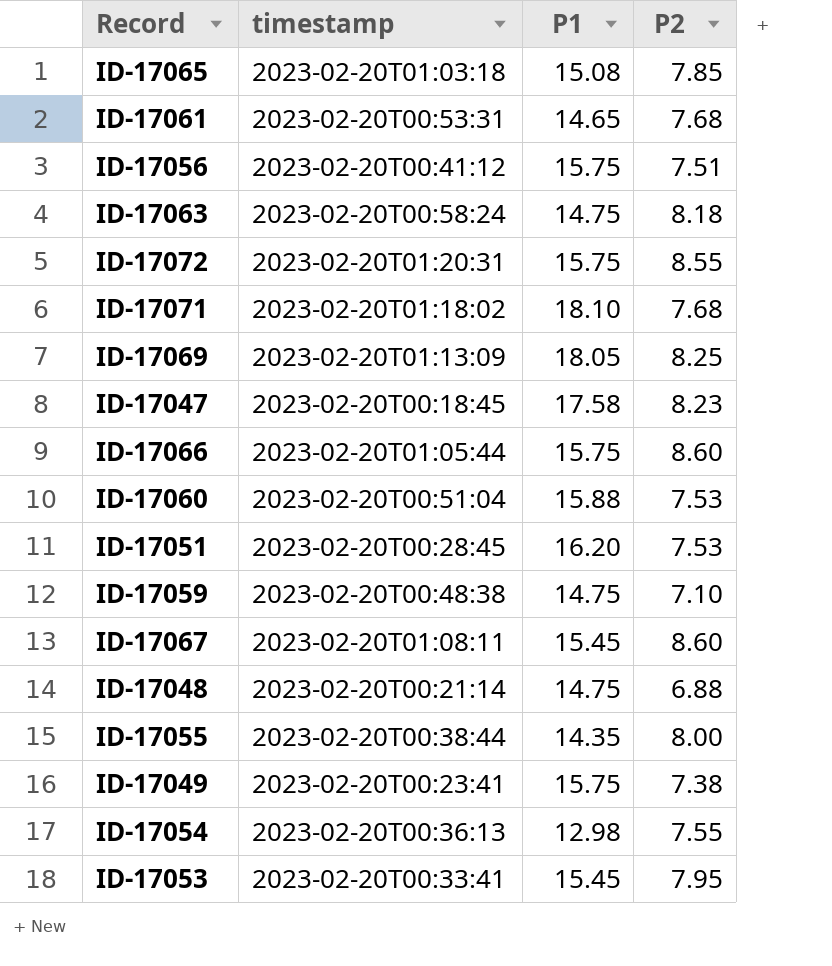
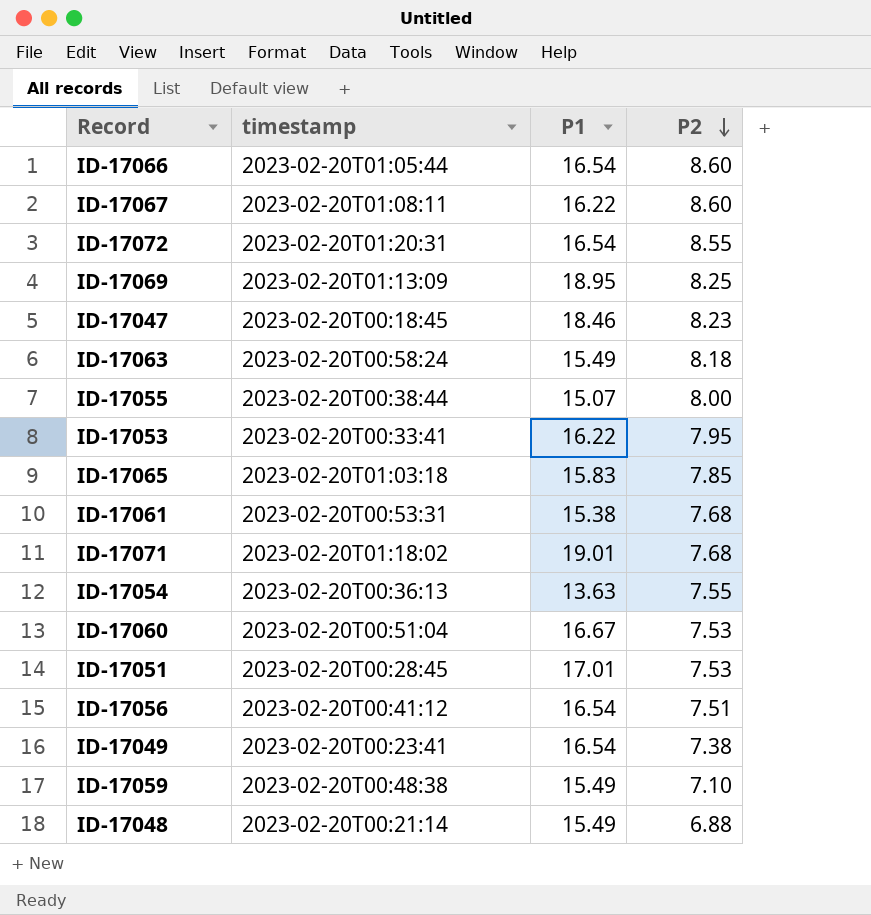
row order: none -> P2 descending
ID-17066 | P1: 15.75 -> 16.54
ID-17067 | P1: 15.45 -> 16.22
ID-17072 | P1: 15.75 -> 16.54
ID-17069 | P1: 18.05 -> 18.95
ID-17047 | P1: 17.58 -> 18.46
ID-17063 | P1: 14.75 -> 15.49
ID-17055 | P1: 14.35 -> 15.07
ID-17053 | P1: 15.45 -> 16.22
ID-17065 | P1: 15.08 -> 15.83
ID-17061 | P1: 14.65 -> 15.38
ID-17071 | P1: 18.10 -> 19.01
ID-17054 | P1: 12.98 -> 13.63
ID-17060 | P1: 15.88 -> 16.67
ID-17051 | P1: 16.20 -> 17.01
ID-17056 | P1: 15.75 -> 16.54
ID-17049 | P1: 15.75 -> 16.54
ID-17059 | P1: 14.75 -> 15.49
ID-17048 | P1: 14.75 -> 15.49

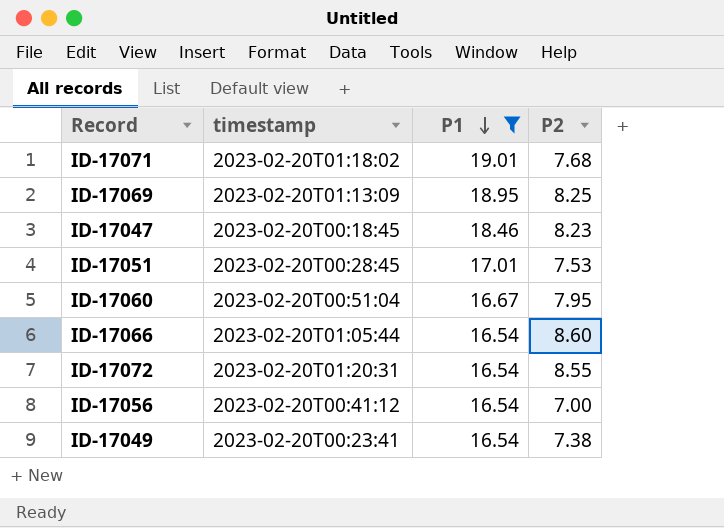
filter: none -> P1 >= 16.54
row order: P2 descending -> P1 descending
ID-17060 | P2: 7.53 -> 7.95
ID-17056 | P2: 7.51 -> 7.00

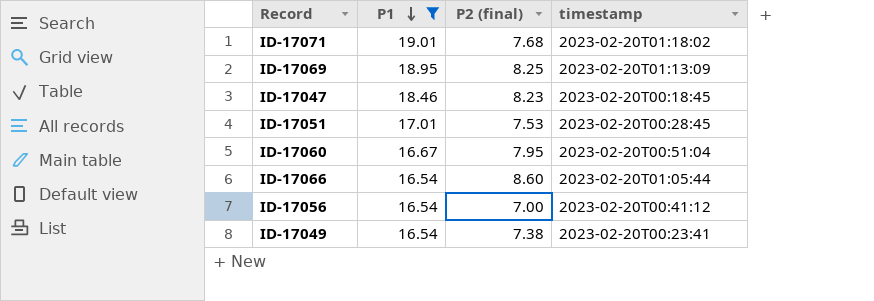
column name: P2 -> P2 (final)
column timestamp | position: 2 -> 4
row ID-17072: 2023-02-20T01:20:31 | 16.54 | 8.55 -> none

